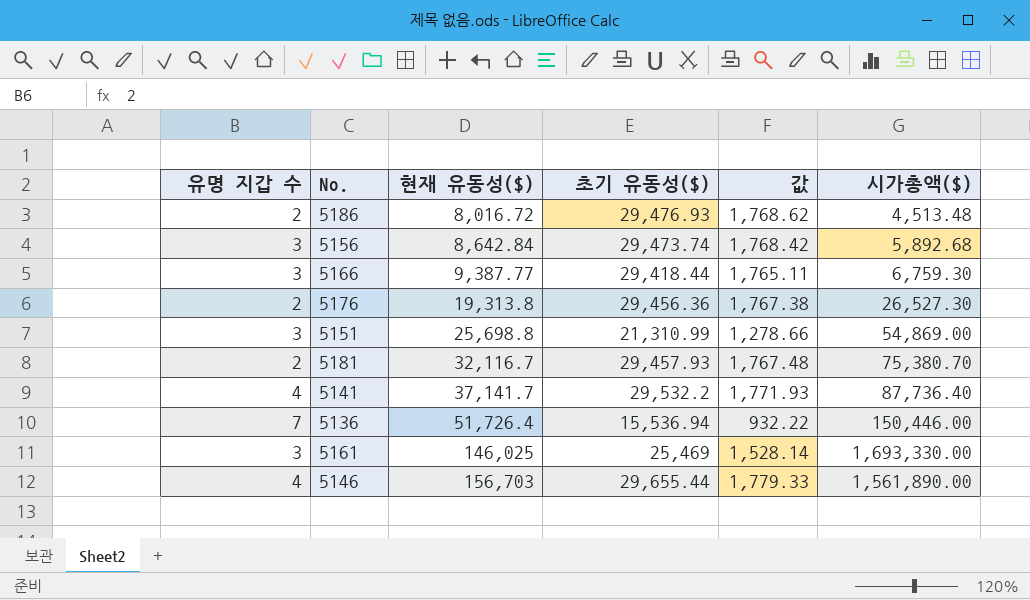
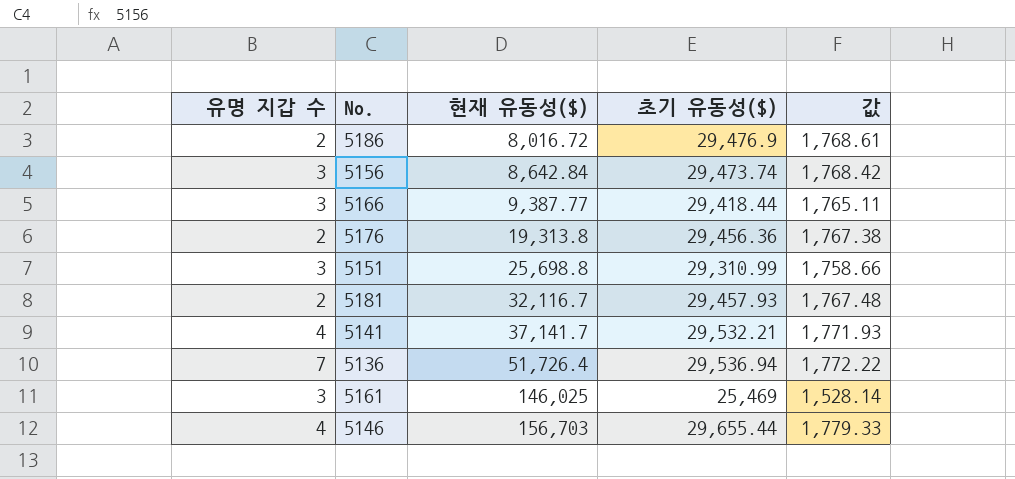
column 시가총액($) | position: 6 -> none
5186 | 초기 유동성($): 29,476.93 -> 29,476.9
5186 | 값: 1,768.62 -> 1,768.61
5151 | 초기 유동성($): 21,310.99 -> 29,310.99
5151 | 값: 1,278.66 -> 1,758.66
5141 | 초기 유동성($): 29,532.2 -> 29,532.21
5136 | 초기 유동성($): 15,536.94 -> 29,536.94
5136 | 값: 932.22 -> 1,772.22

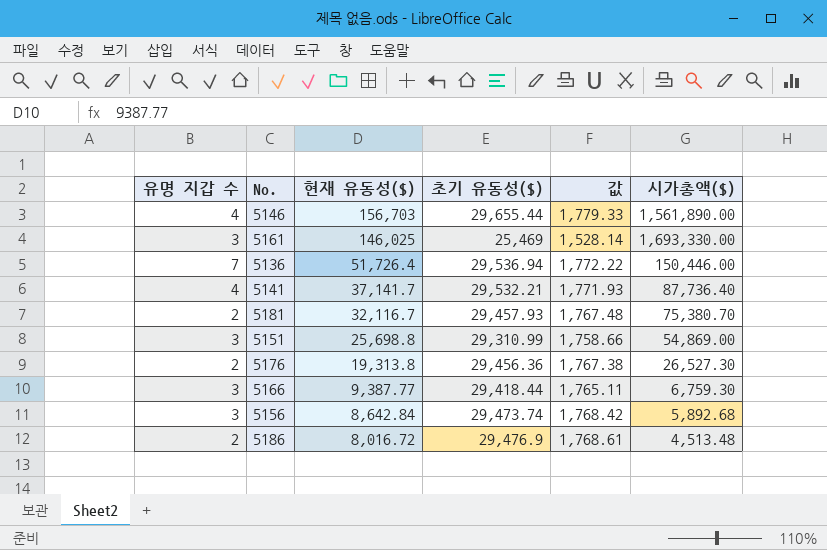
row order: 현재 유동성($) ascending -> 현재 유동성($) descending
column 시가총액($) | position: none -> 6

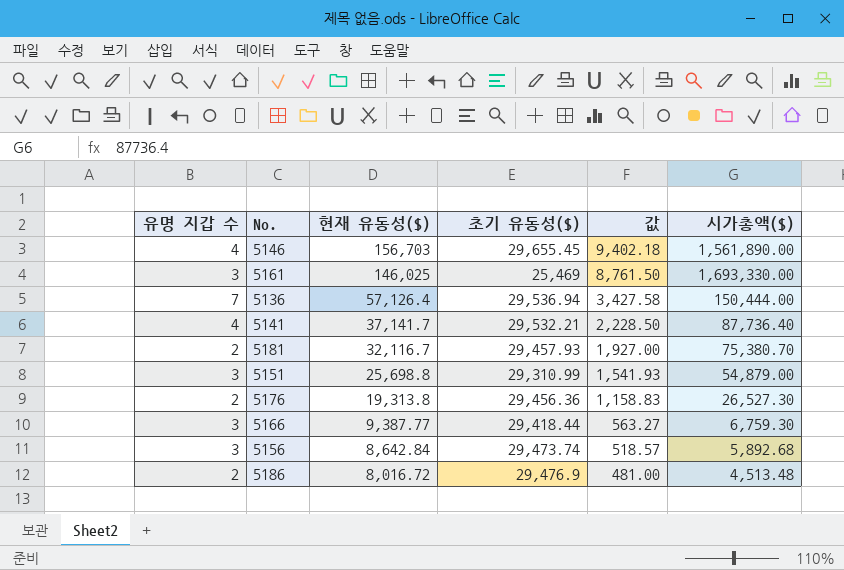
column 값 | formula: [초기 유동성($)] * 0.06 -> [현재 유동성($)] * 0.06
5146 | 초기 유동성($): 29,655.44 -> 29,655.45
5136 | 현재 유동성($): 51,726.4 -> 57,126.4
5136 | 시가총액($): 150,446.00 -> 150,444.00
5151 | 시가총액($): 54,869.00 -> 54,879.00

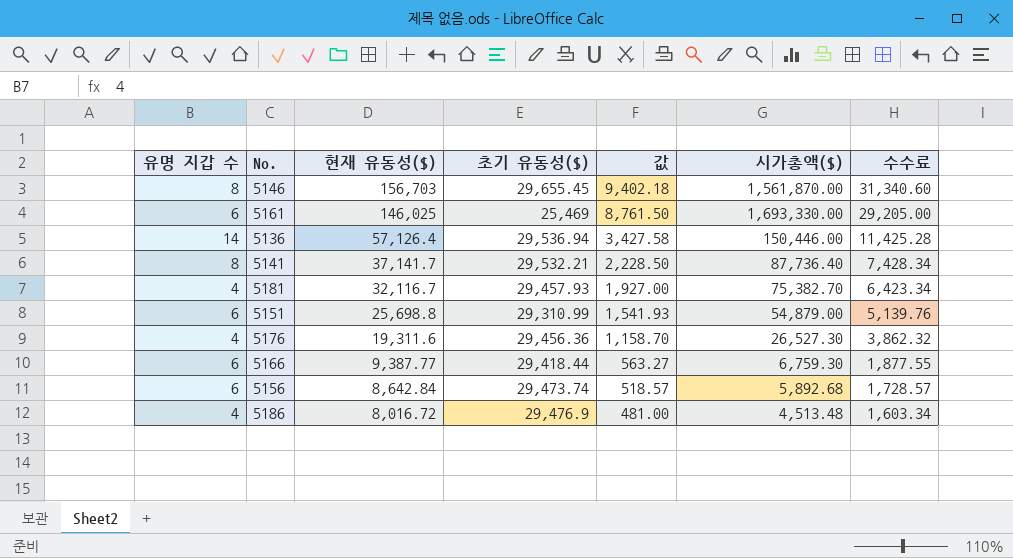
column 수수료 | formula: none -> [현재 유동성($)] * 0.2
5146 | 유명 지갑 수: 4 -> 8
5146 | 시가총액($): 1,561,890.00 -> 1,561,870.00
5161 | 유명 지갑 수: 3 -> 6
5136 | 유명 지갑 수: 7 -> 14
5136 | 시가총액($): 150,444.00 -> 150,446.00
5141 | 유명 지갑 수: 4 -> 8
5181 | 유명 지갑 수: 2 -> 4
5181 | 시가총액($): 75,380.70 -> 75,382.70
5151 | 유명 지갑 수: 3 -> 6
5176 | 유명 지갑 수: 2 -> 4
5176 | 현재 유동성($): 19,313.8 -> 19,311.6
5176 | 값: 1,158.83 -> 1,158.70
5166 | 유명 지갑 수: 3 -> 6
5156 | 유명 지갑 수: 3 -> 6
5186 | 유명 지갑 수: 2 -> 4

